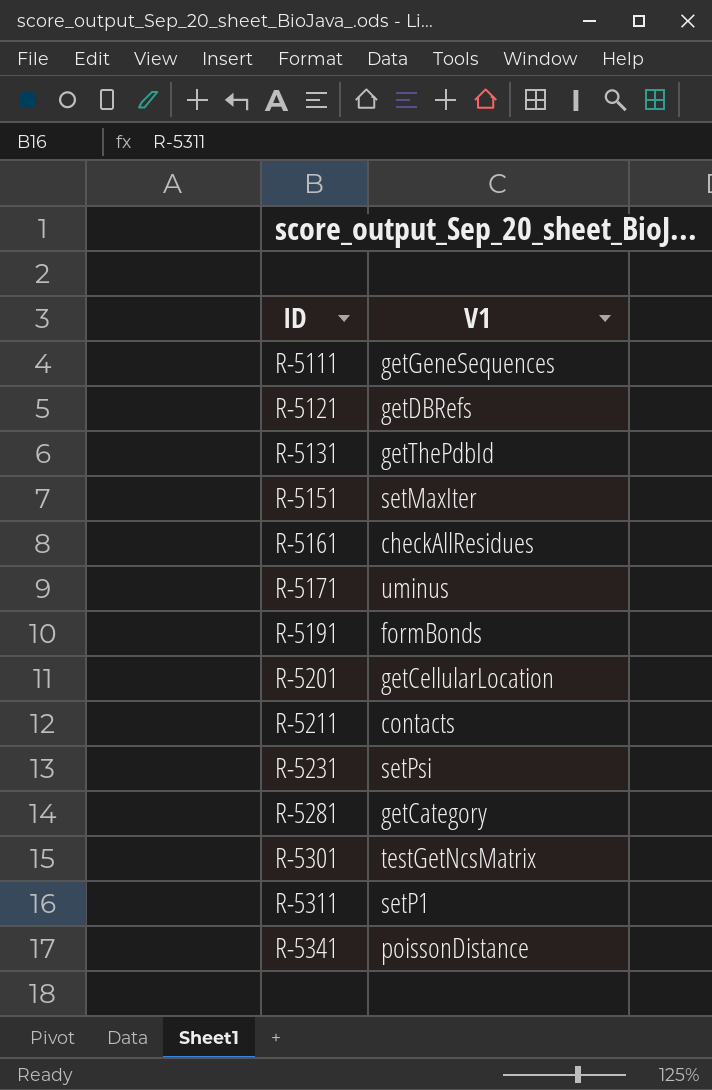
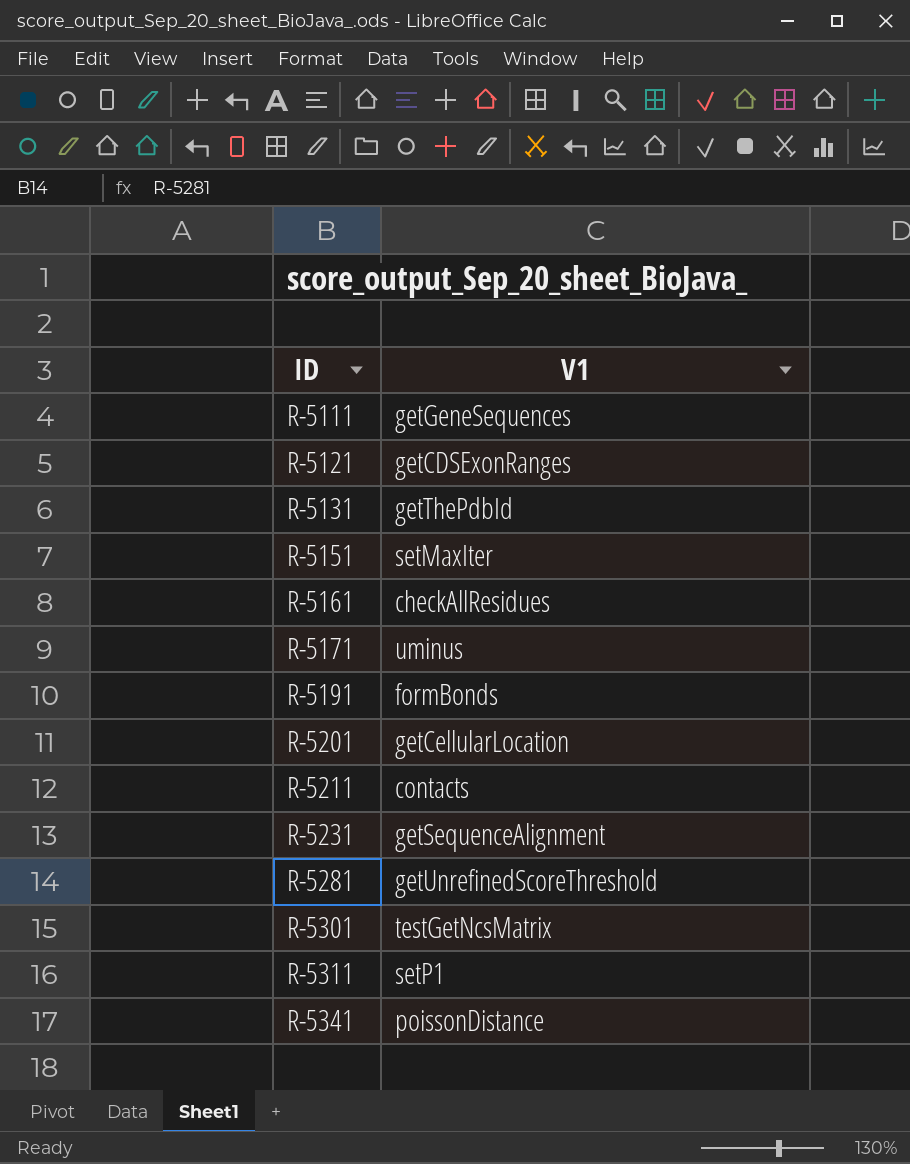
R-5121 | V1: getDBRefs -> getCDSExonRanges
R-5231 | V1: setPsi -> getSequenceAlignment
R-5281 | V1: getCategory -> getUnrefinedScoreThreshold

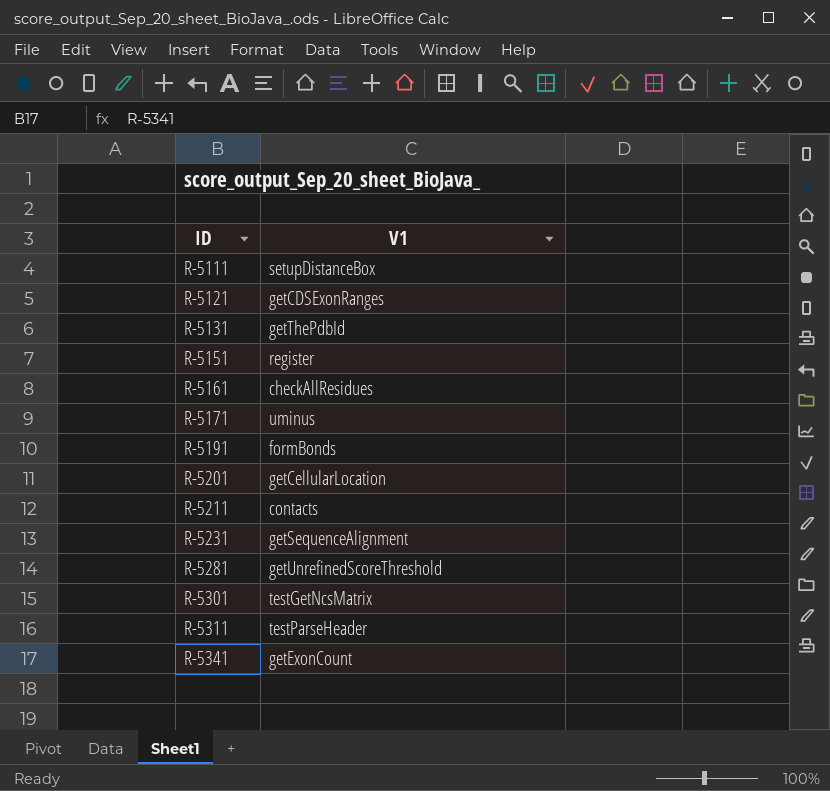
R-5111 | V1: getGeneSequences -> setupDistanceBox
R-5151 | V1: setMaxIter -> register
R-5311 | V1: setP1 -> testParseHeader
R-5341 | V1: poissonDistance -> getExonCount

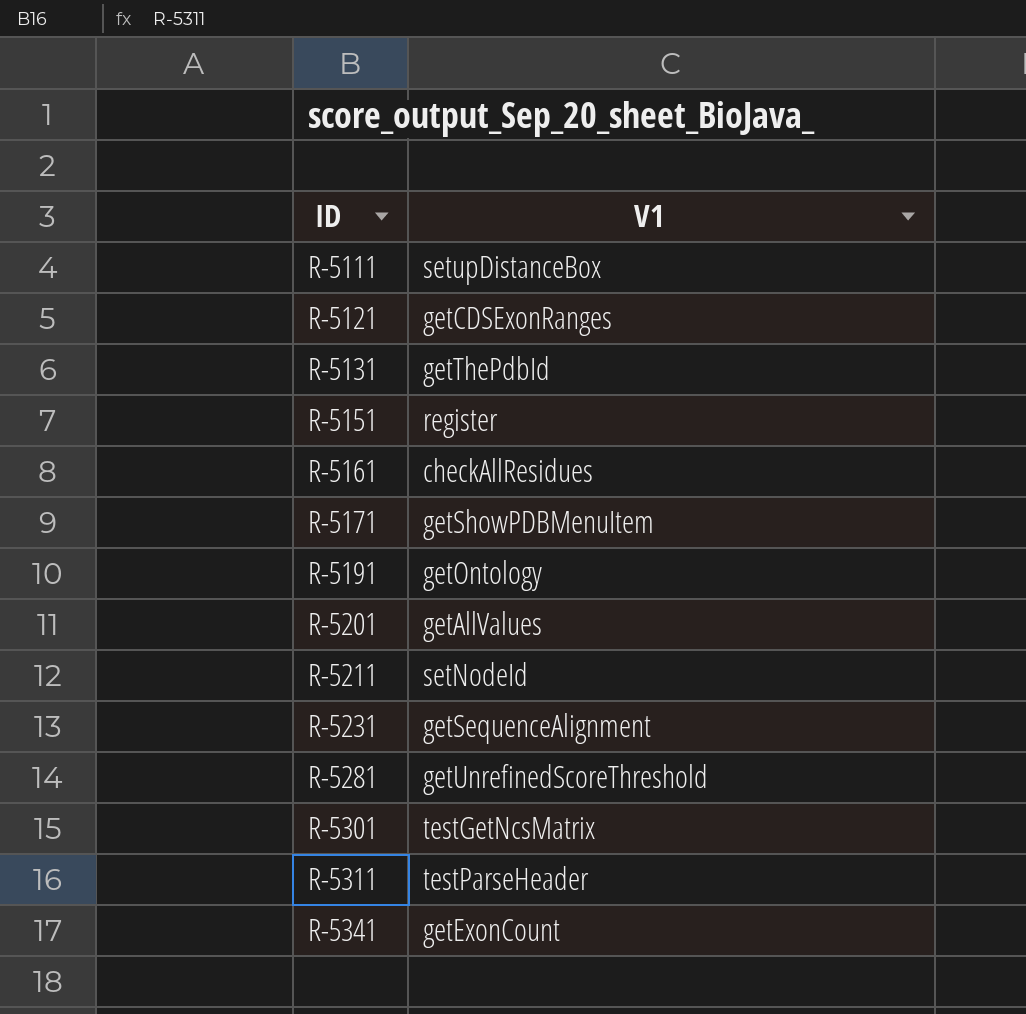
R-5171 | V1: uminus -> getShowPDBMenuItem
R-5191 | V1: formBonds -> getOntology
R-5201 | V1: getCellularLocation -> getAllValues
R-5211 | V1: contacts -> setNodeId

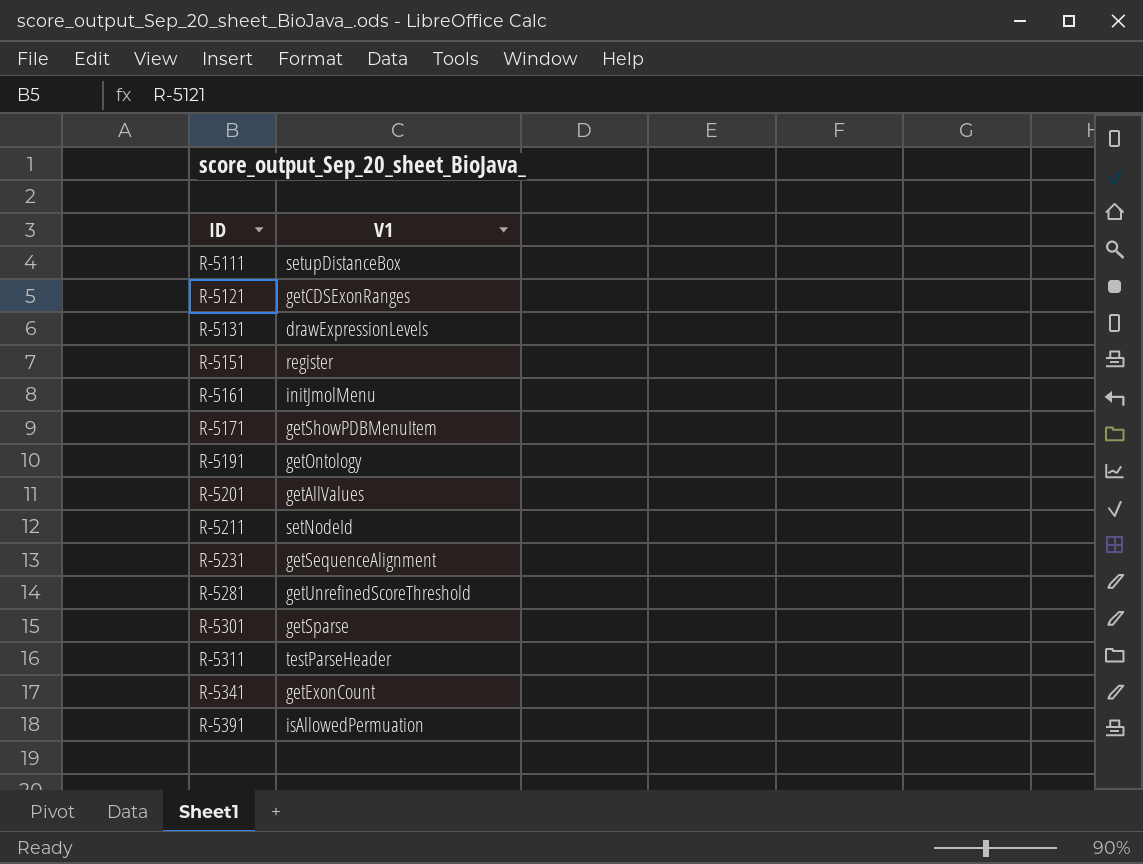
R-5131 | V1: getThePdbId -> drawExpressionLevels
R-5161 | V1: checkAllResidues -> initJmolMenu
R-5301 | V1: testGetNcsMatrix -> getSparse
row R-5391: none -> isAllowedPermuation

